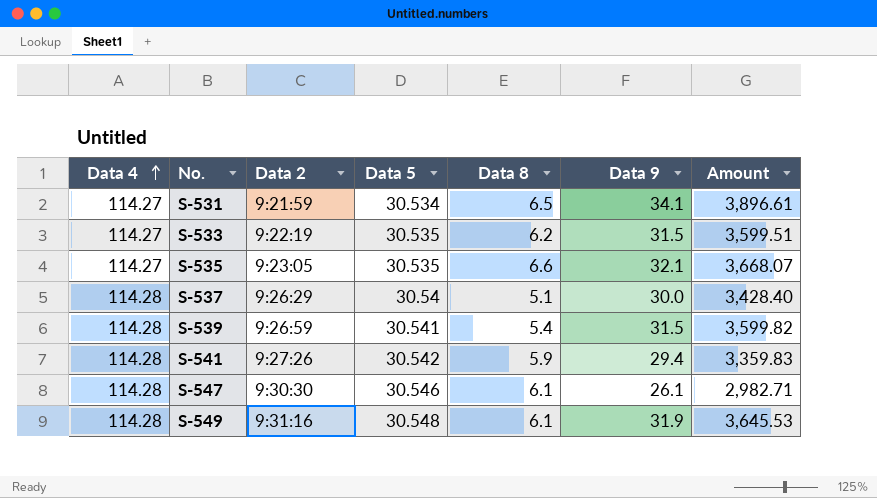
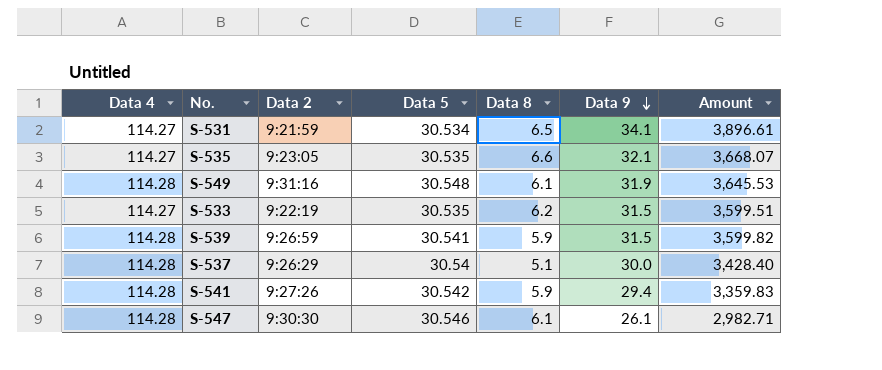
row order: Data 4 ascending -> Data 9 descending
S-539 | Data 8: 5.4 -> 5.9

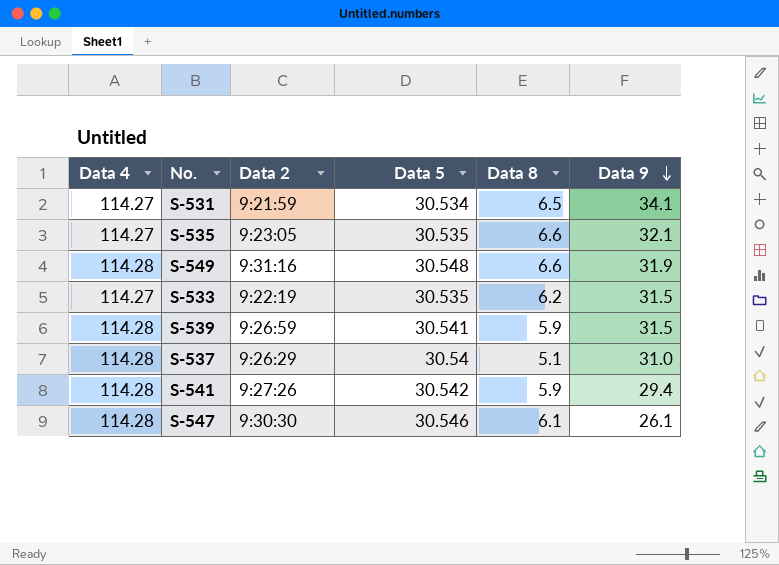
column Amount | formula: [Data 4] * [Data 9] -> none
S-549 | Data 8: 6.1 -> 6.6
S-537 | Data 9: 30.0 -> 31.0

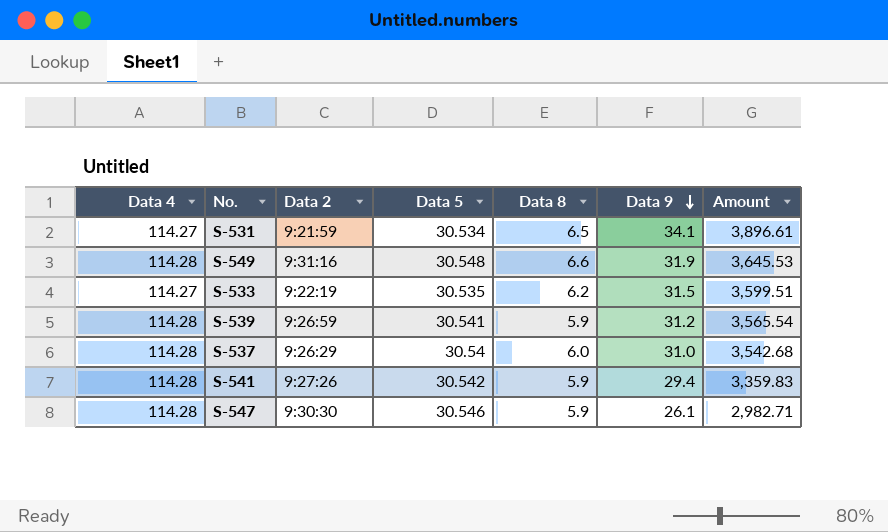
column Amount | formula: none -> [Data 4] * [Data 9]
row S-535: 114.27 | 9:23:05 | 30.535 | 6.6 | 32.1 -> none
S-539 | Data 9: 31.5 -> 31.2
S-537 | Data 8: 5.1 -> 6.0
S-547 | Data 8: 6.1 -> 5.9

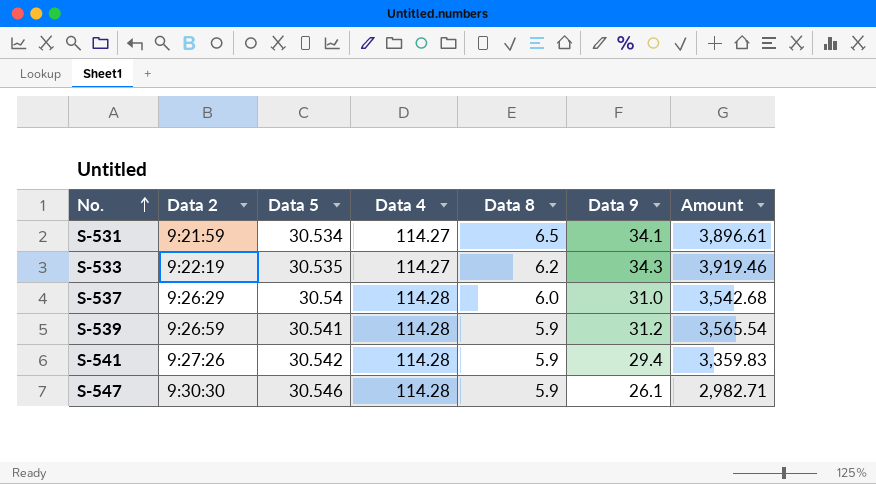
row order: Data 9 descending -> No. ascending
column Data 4 | position: 1 -> 4
row S-549: 114.28 | 9:31:16 | 30.548 | 6.6 | 31.9 | 3,645.53 -> none
S-533 | Data 9: 31.5 -> 34.3
S-533 | Amount: 3,599.51 -> 3,919.46

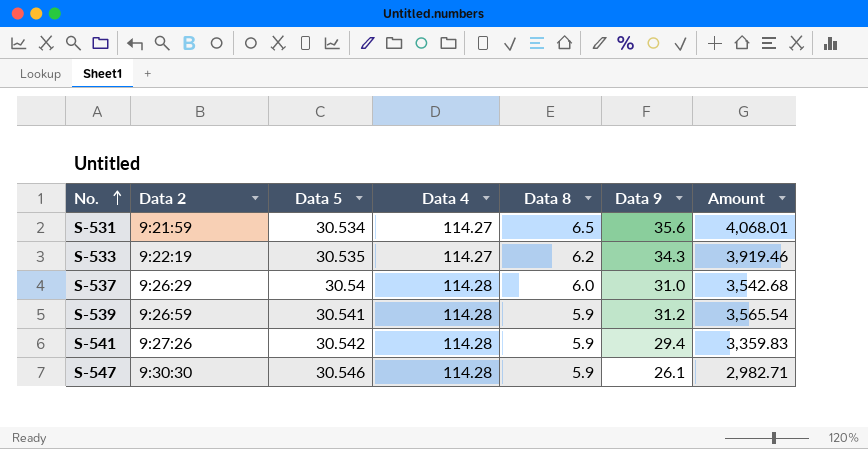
S-531 | Data 9: 34.1 -> 35.6
S-531 | Amount: 3,896.61 -> 4,068.01

